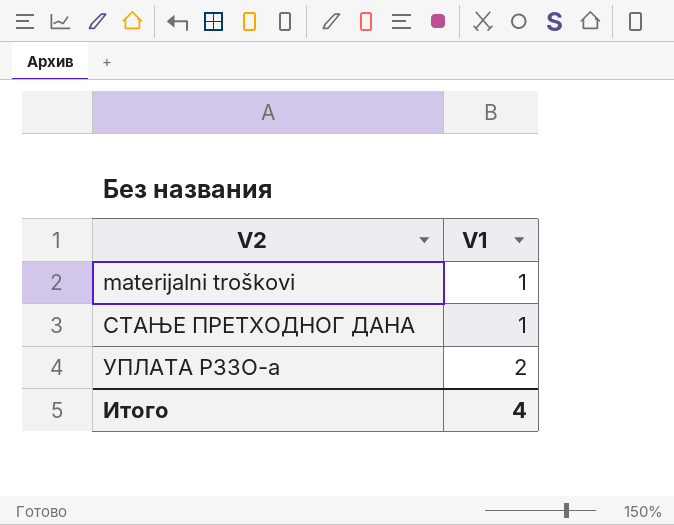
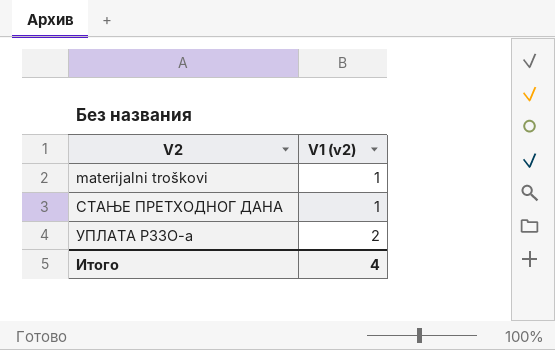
column name: V1 -> V1 (v2)

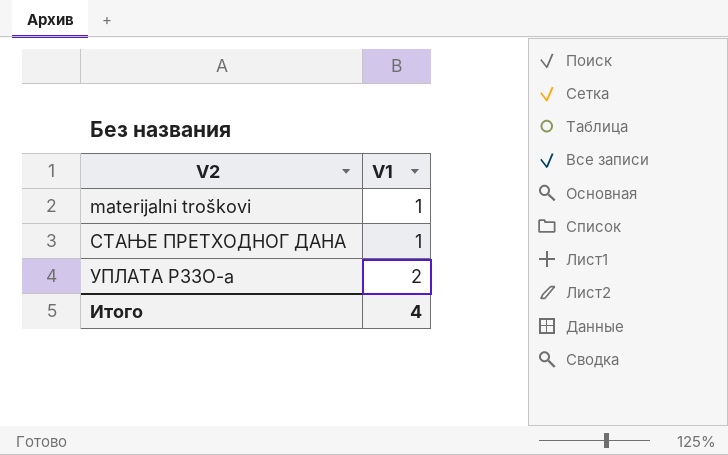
column name: V1 (v2) -> V1

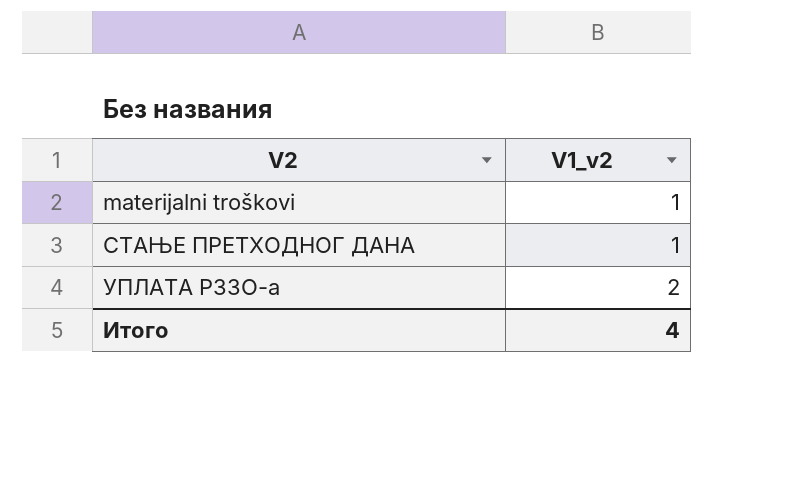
column name: V1 -> V1_v2

